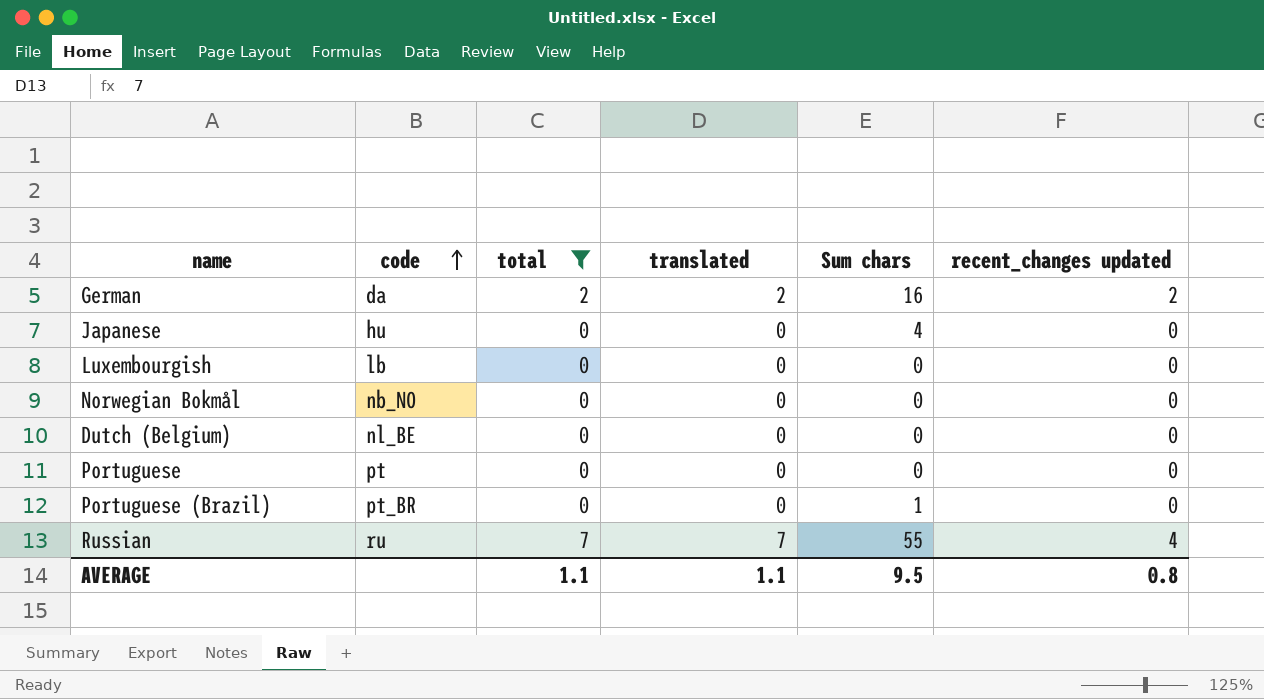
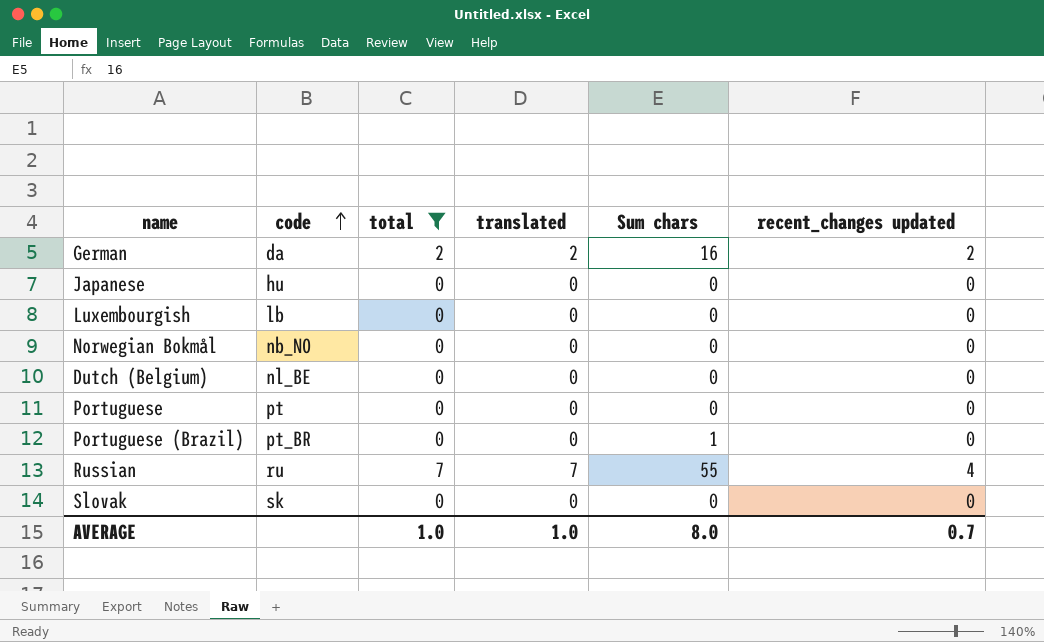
Japanese | Sum chars: 4 -> 0
row Slovak: none -> sk | 0 | 0 | 0 | 0
AVERAGE | total: 1.1 -> 1.0
AVERAGE | translated: 1.1 -> 1.0
AVERAGE | Sum chars: 9.5 -> 8.0
AVERAGE | recent_changes updated: 0.8 -> 0.7

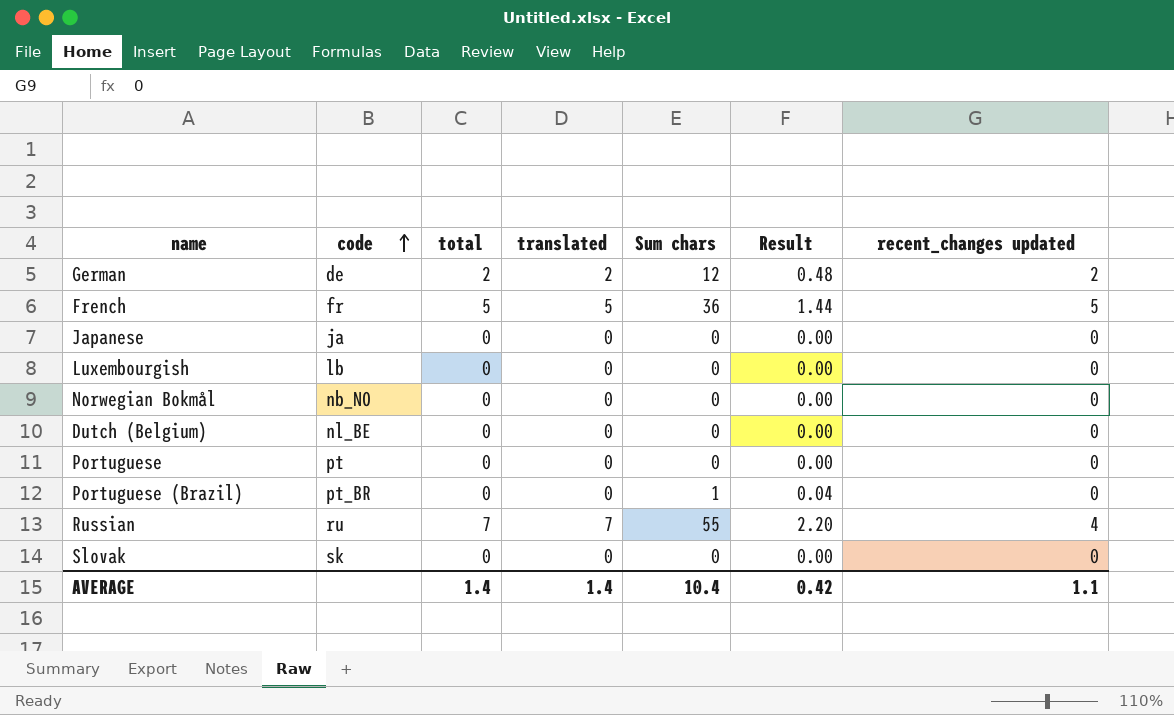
filter: total != 5 -> none
column Result | formula: none -> [Sum chars] * 0.04
German | code: da -> de
German | Sum chars: 16 -> 12
Japanese | code: hu -> ja
AVERAGE | total: 1.0 -> 1.4
AVERAGE | translated: 1.0 -> 1.4
AVERAGE | Sum chars: 8.0 -> 10.4
AVERAGE | recent_changes updated: 0.7 -> 1.1

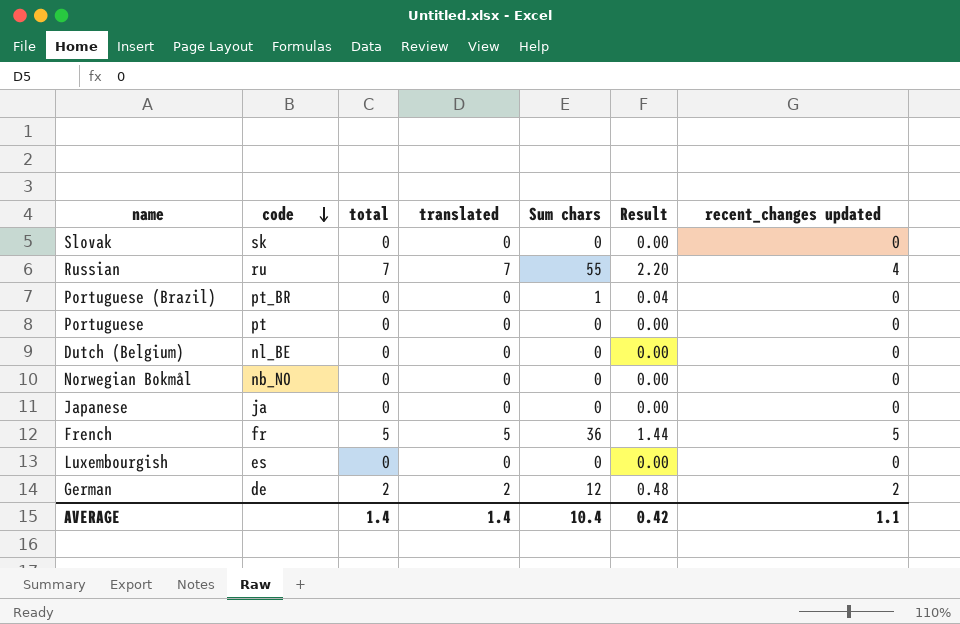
row order: code ascending -> code descending
Luxembourgish | code: lb -> es

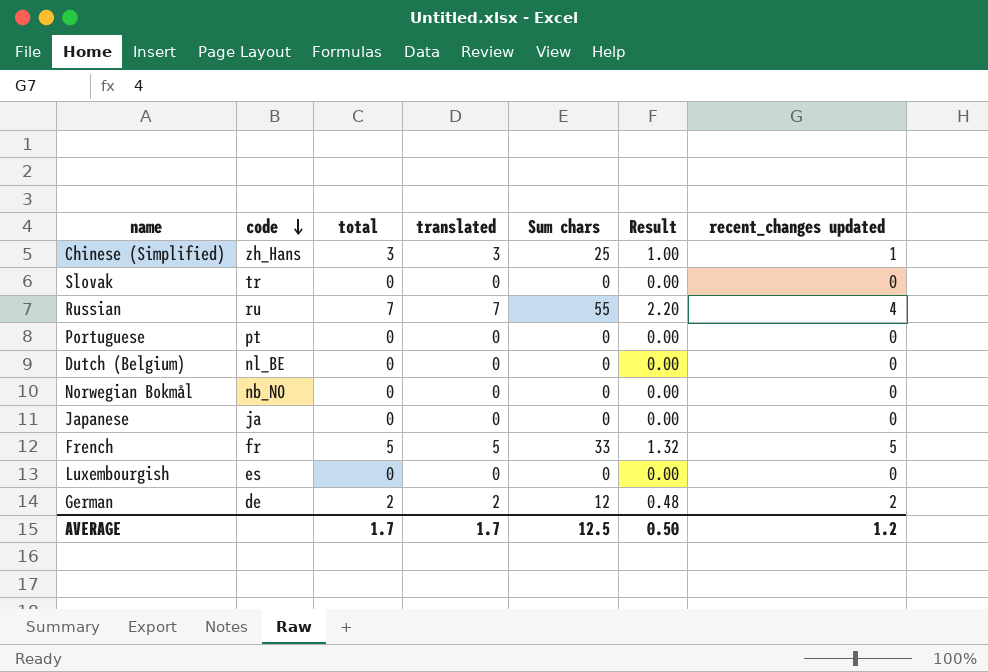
row Portuguese (Brazil): pt_BR | 0 | 0 | 1 | 0.04 | 0 -> none
row Chinese (Simplified): none -> zh_Hans | 3 | 3 | 25 | 1.00 | 1
Slovak | code: sk -> tr
French | Sum chars: 36 -> 33
French | Result: 1.44 -> 1.32
AVERAGE | total: 1.4 -> 1.7
AVERAGE | translated: 1.4 -> 1.7
AVERAGE | Sum chars: 10.4 -> 12.5
AVERAGE | Result: 0.42 -> 0.50
AVERAGE | recent_changes updated: 1.1 -> 1.2

